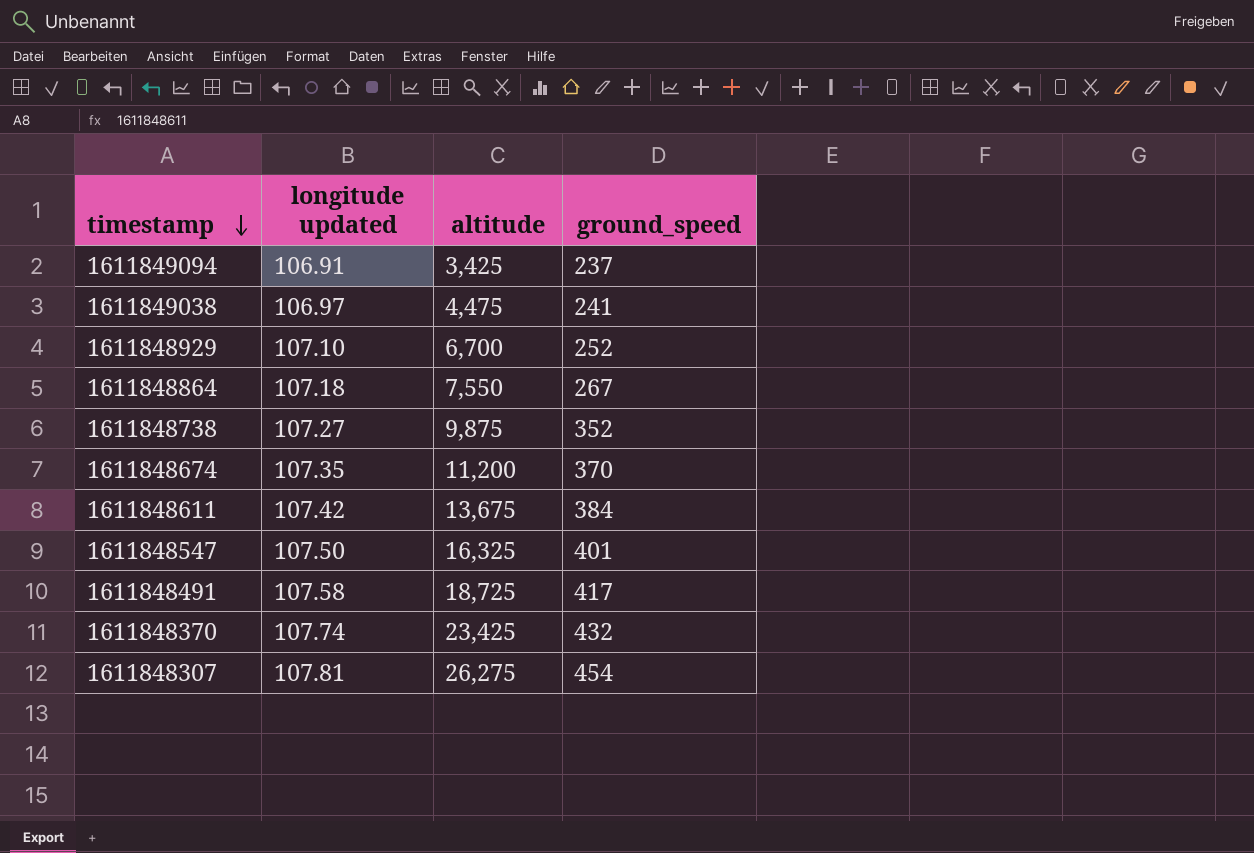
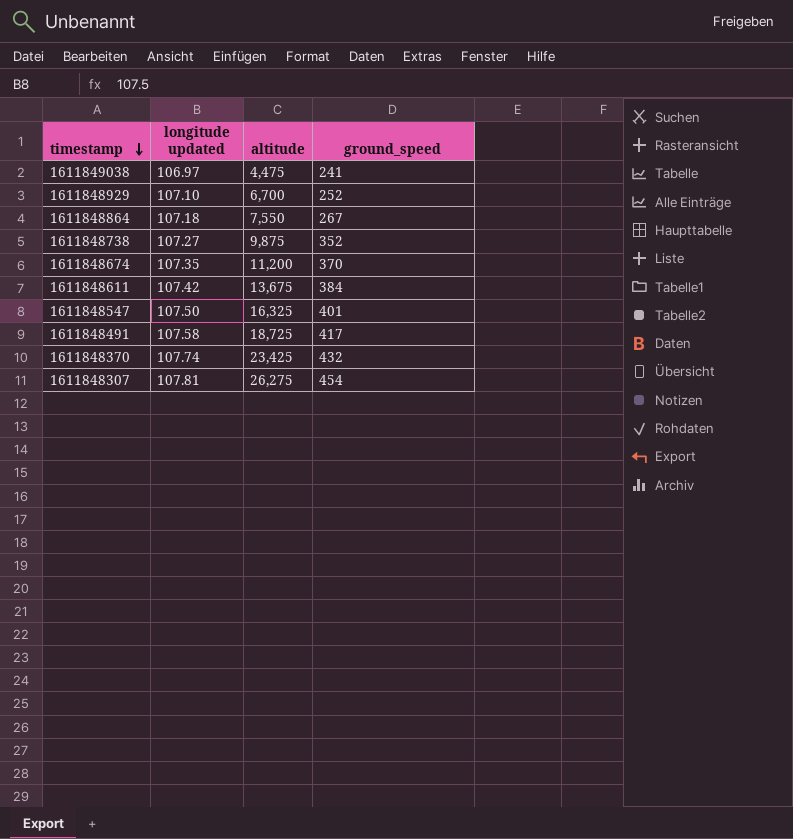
row 1611849094: 106.91 | 3,425 | 237 -> none

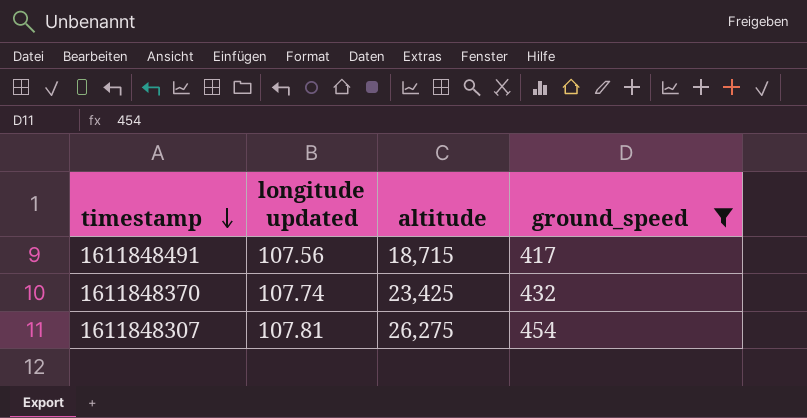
filter: none -> ground_speed >= 417
1611848491 | longitude updated: 107.58 -> 107.56
1611848491 | altitude: 18,725 -> 18,715

